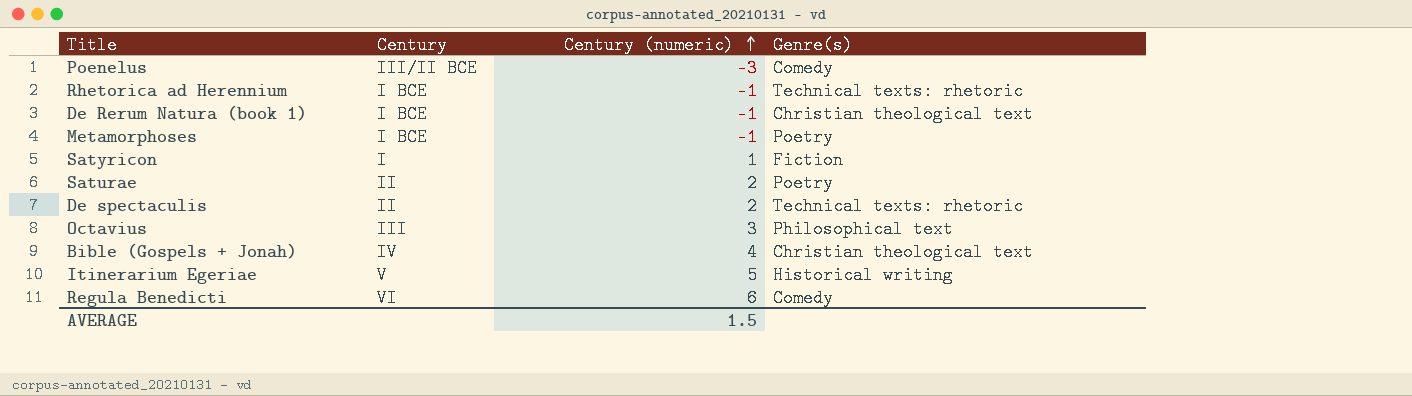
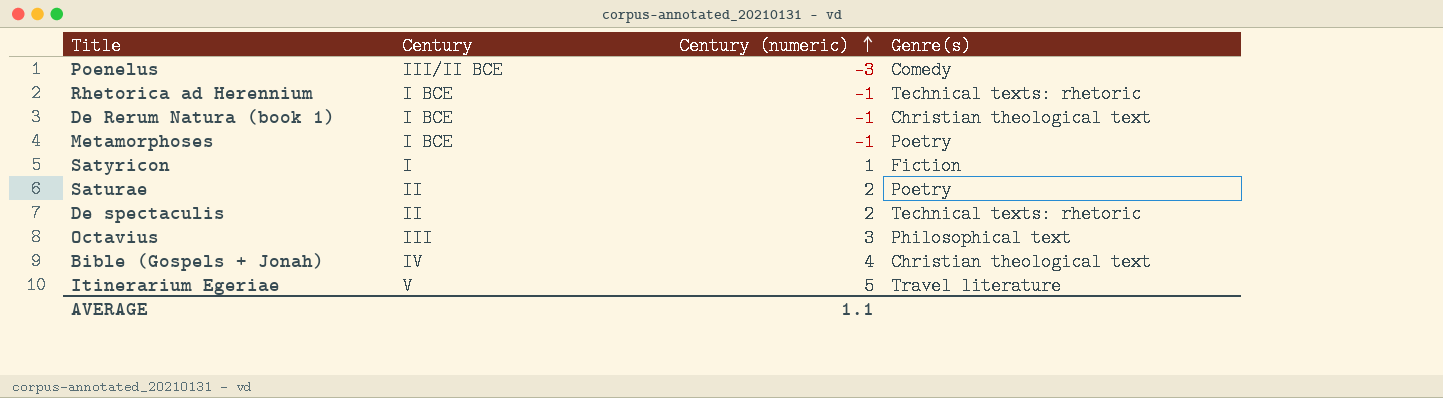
row Regula Benedicti: VI | 6 | Comedy -> none
Itinerarium Egeriae | Genre(s): Historical writing -> Travel literature
AVERAGE | Century (numeric): 1.5 -> 1.1

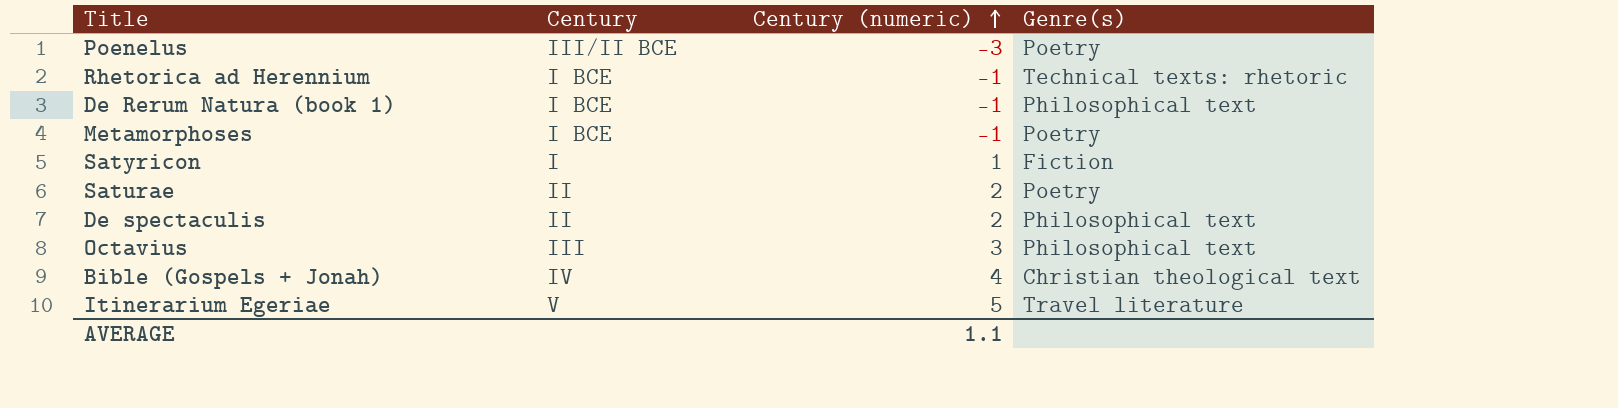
Poenelus | Genre(s): Comedy -> Poetry
De Rerum Natura (book 1) | Genre(s): Christian theological text -> Philosophical text
De spectaculis | Genre(s): Technical texts: rhetoric -> Philosophical text

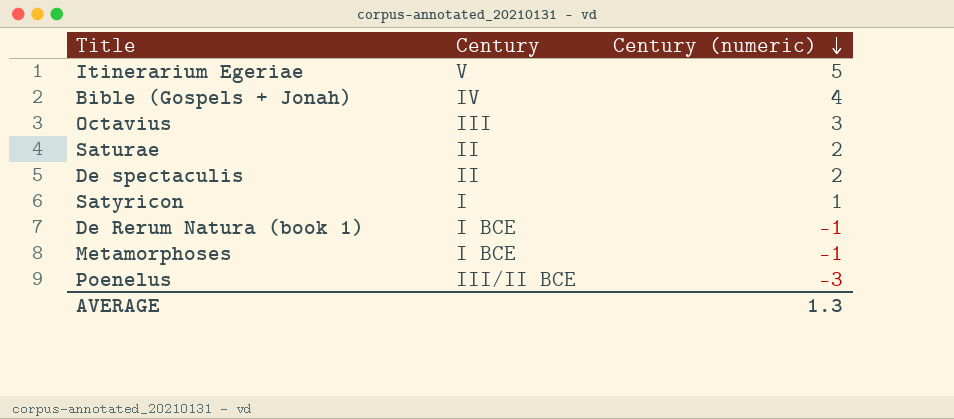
row order: Century (numeric) ascending -> Century (numeric) descending
column Genre(s) | position: 4 -> none
row Rhetorica ad Herennium: I BCE | -1 | Technical texts: rhetoric -> none
AVERAGE | Century (numeric): 1.1 -> 1.3

